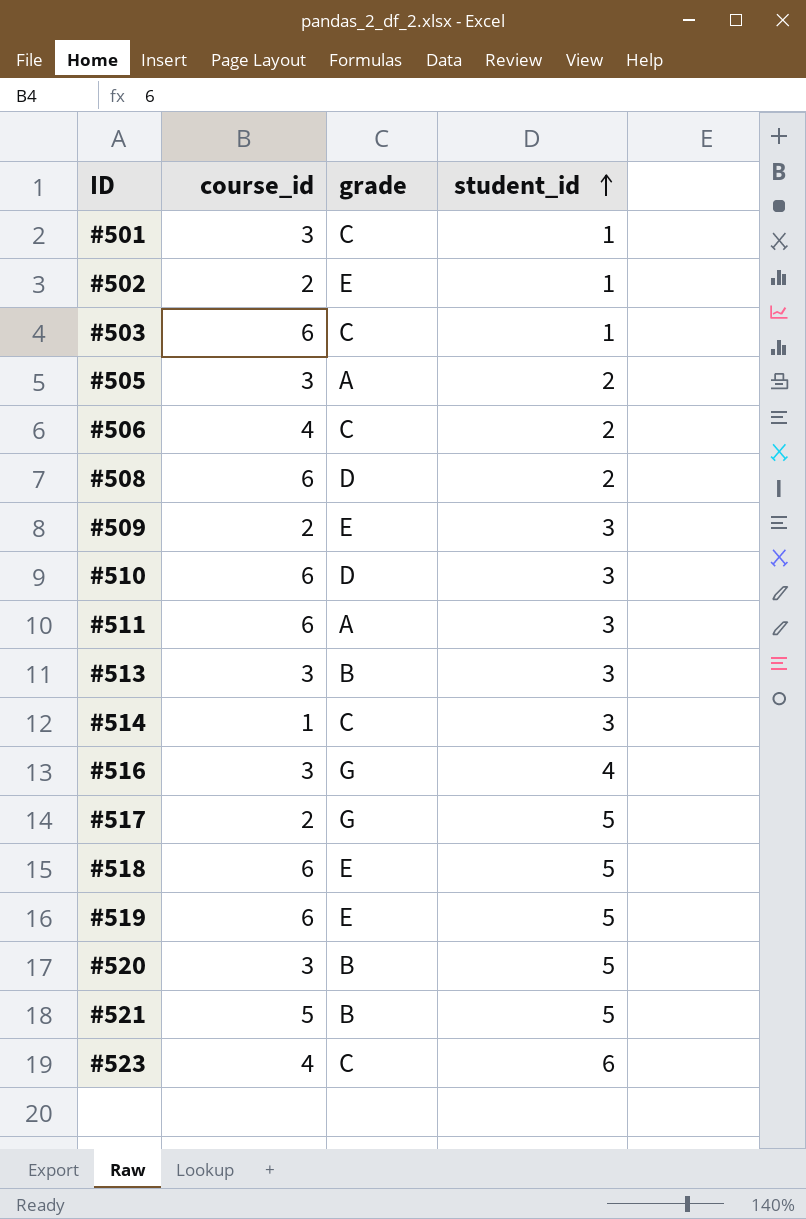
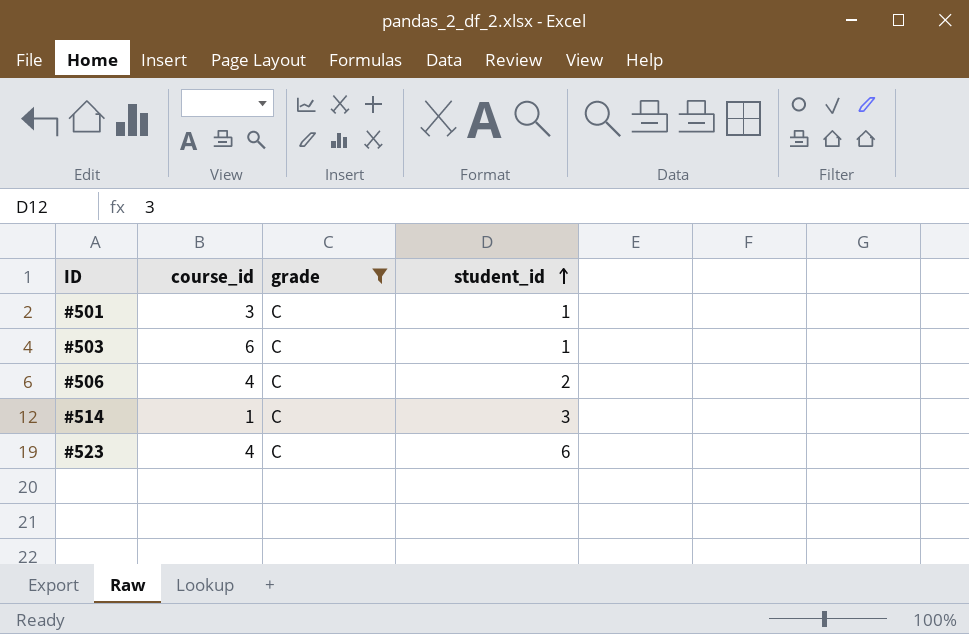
filter: none -> grade = C

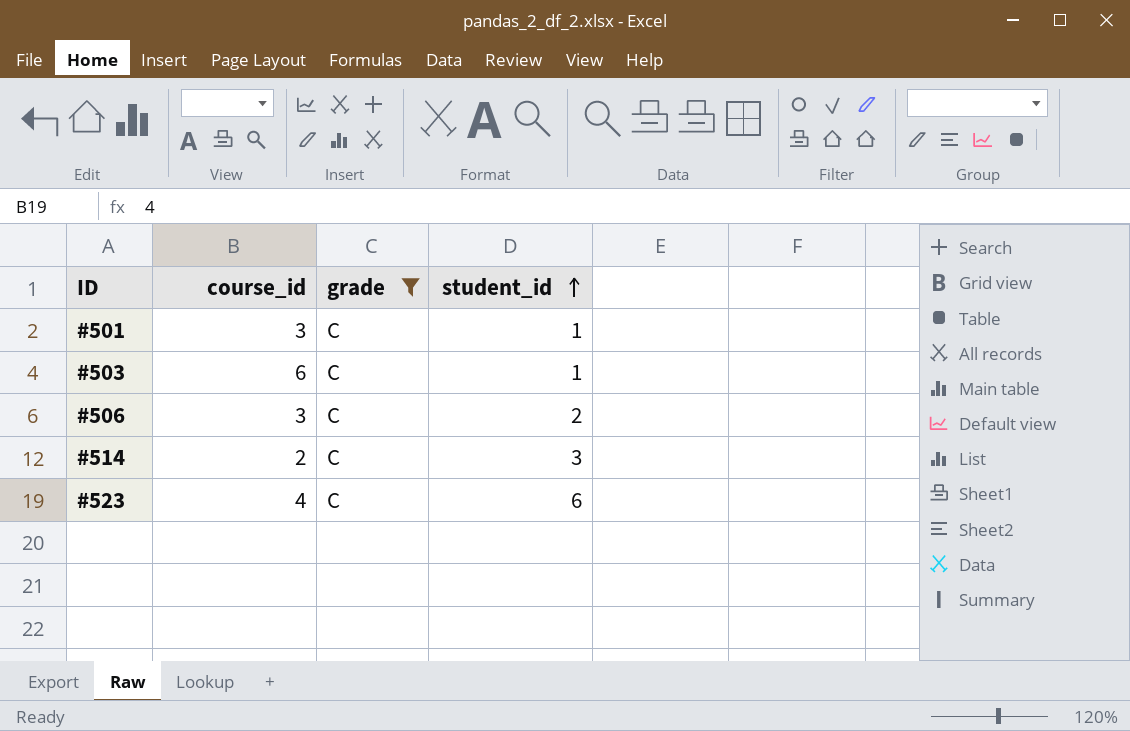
#506 | course_id: 4 -> 3
#514 | course_id: 1 -> 2

